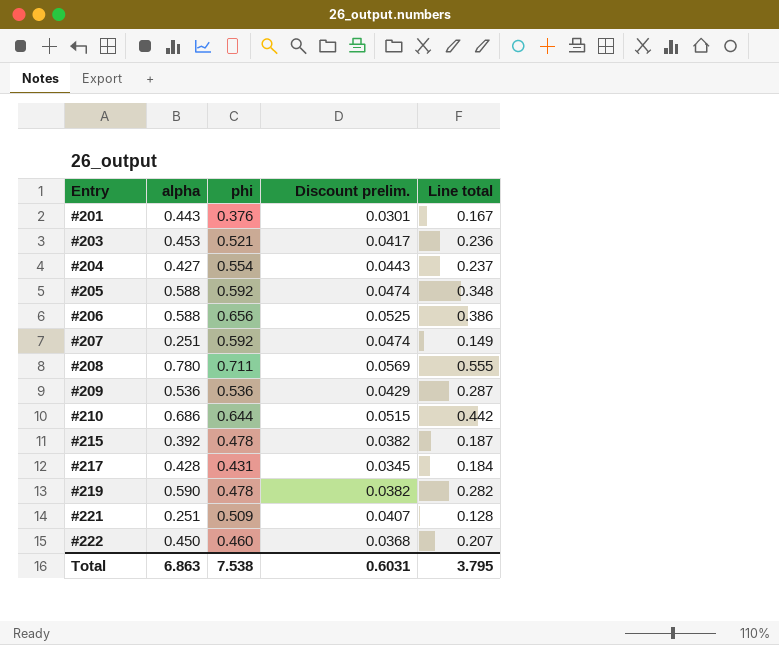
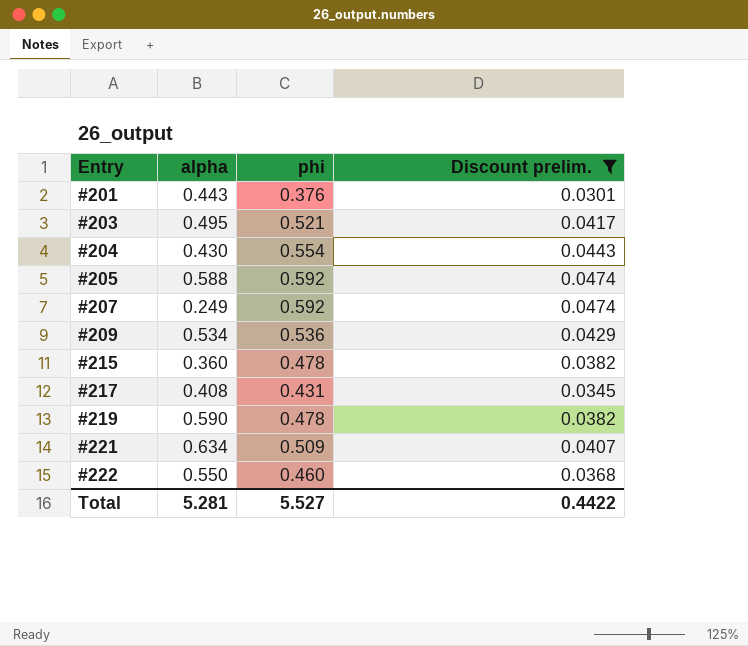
filter: none -> Discount prelim. <= 0.0474
column Line total | formula: [alpha] * [phi] -> none
#203 | alpha: 0.453 -> 0.495
#204 | alpha: 0.427 -> 0.430
#207 | alpha: 0.251 -> 0.249
#209 | alpha: 0.536 -> 0.534
#215 | alpha: 0.392 -> 0.360
#217 | alpha: 0.428 -> 0.408
#221 | alpha: 0.251 -> 0.634
#222 | alpha: 0.450 -> 0.550
Total | alpha: 6.863 -> 5.281
Total | phi: 7.538 -> 5.527
Total | Discount prelim.: 0.6031 -> 0.4422

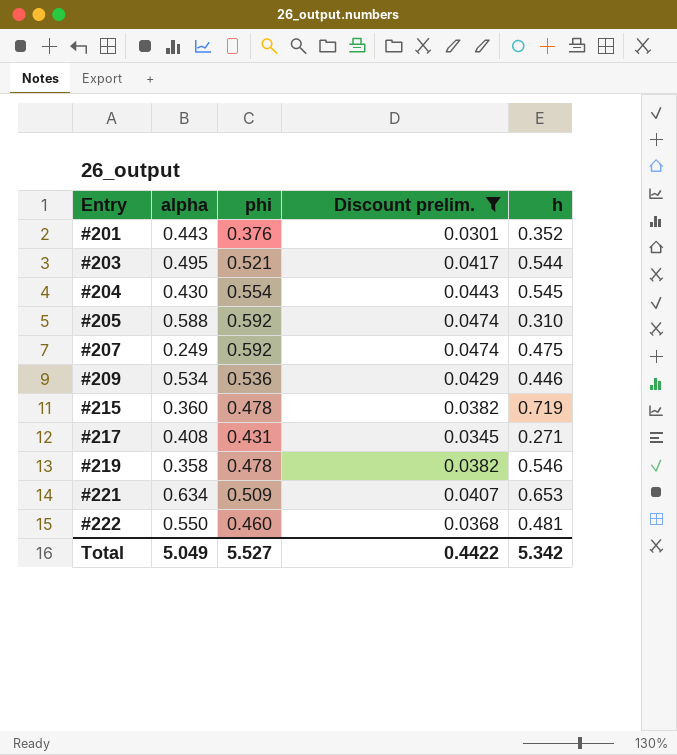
column h | position: none -> 5
#219 | alpha: 0.590 -> 0.358
Total | alpha: 5.281 -> 5.049

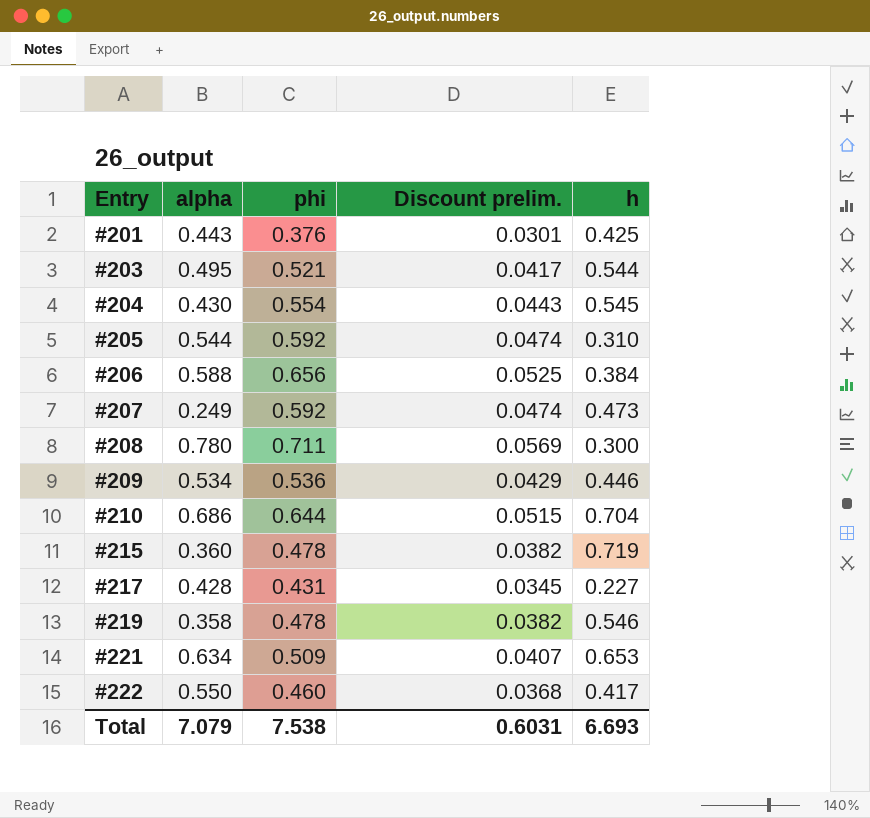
filter: Discount prelim. <= 0.0474 -> none
#201 | h: 0.352 -> 0.425
#205 | alpha: 0.588 -> 0.544
#207 | h: 0.475 -> 0.473
#217 | alpha: 0.408 -> 0.428
#217 | h: 0.271 -> 0.227
#222 | h: 0.481 -> 0.417
Total | alpha: 5.049 -> 7.079
Total | phi: 5.527 -> 7.538
Total | Discount prelim.: 0.4422 -> 0.6031
Total | h: 5.342 -> 6.693

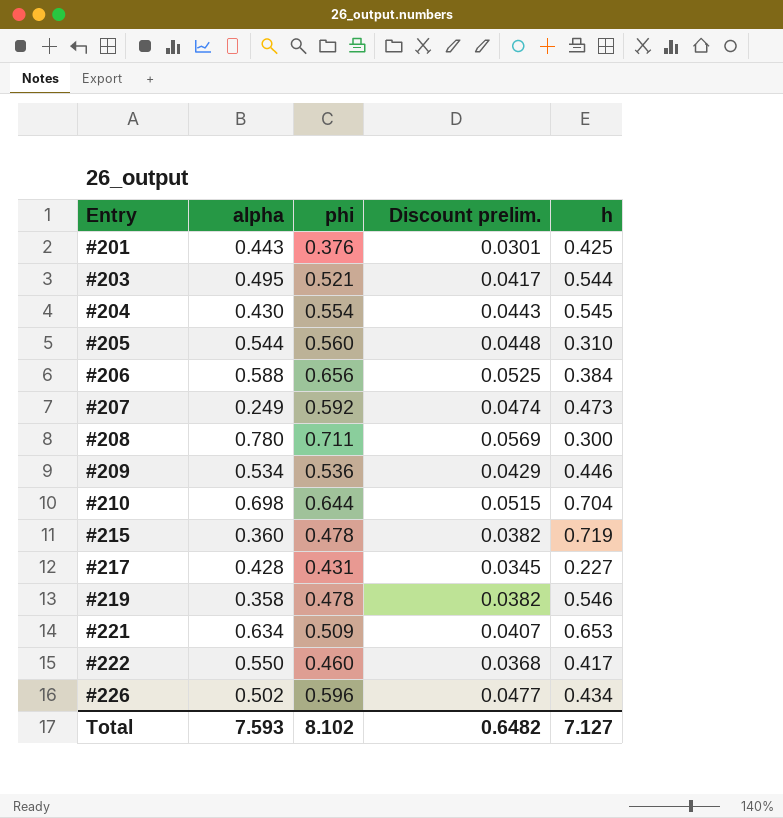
#205 | phi: 0.592 -> 0.560
#205 | Discount prelim.: 0.0474 -> 0.0448
#210 | alpha: 0.686 -> 0.698
row #226: none -> 0.502 | 0.596 | 0.0477 | 0.434
Total | alpha: 7.079 -> 7.593
Total | phi: 7.538 -> 8.102
Total | Discount prelim.: 0.6031 -> 0.6482
Total | h: 6.693 -> 7.127

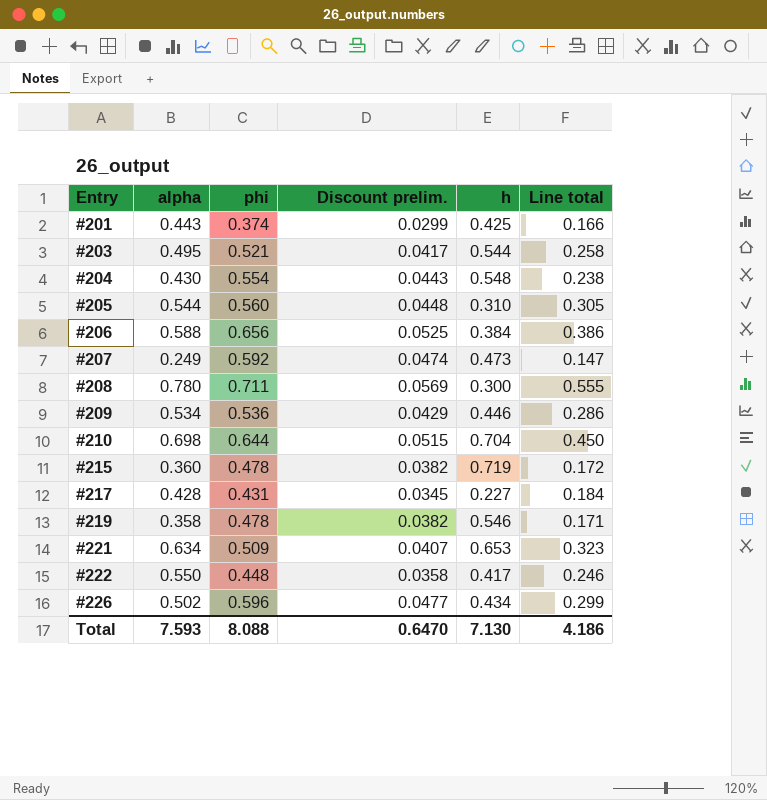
column Line total | formula: none -> [alpha] * [phi]
#201 | phi: 0.376 -> 0.374
#201 | Discount prelim.: 0.0301 -> 0.0299
#204 | h: 0.545 -> 0.548
#222 | phi: 0.460 -> 0.448
#222 | Discount prelim.: 0.0368 -> 0.0358
Total | phi: 8.102 -> 8.088
Total | Discount prelim.: 0.6482 -> 0.6470
Total | h: 7.127 -> 7.130

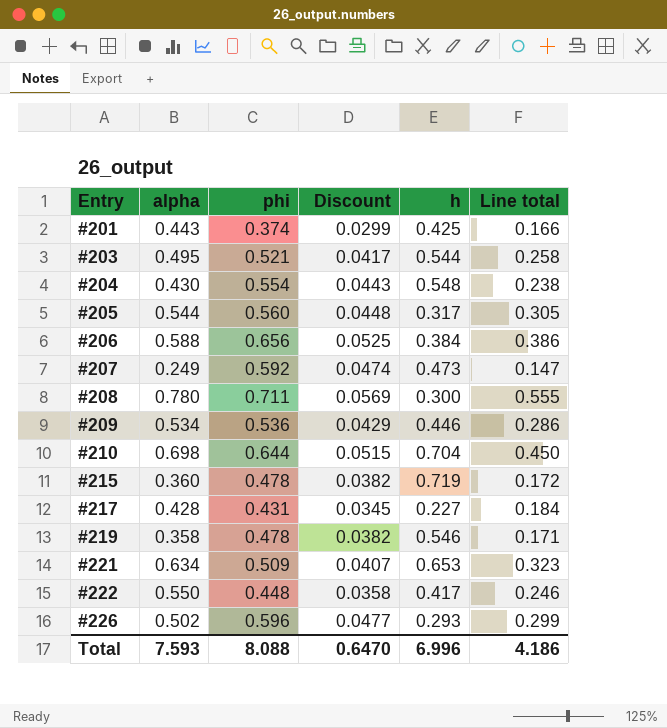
column name: Discount prelim. -> Discount
#205 | h: 0.310 -> 0.317
#226 | h: 0.434 -> 0.293
Total | h: 7.130 -> 6.996

